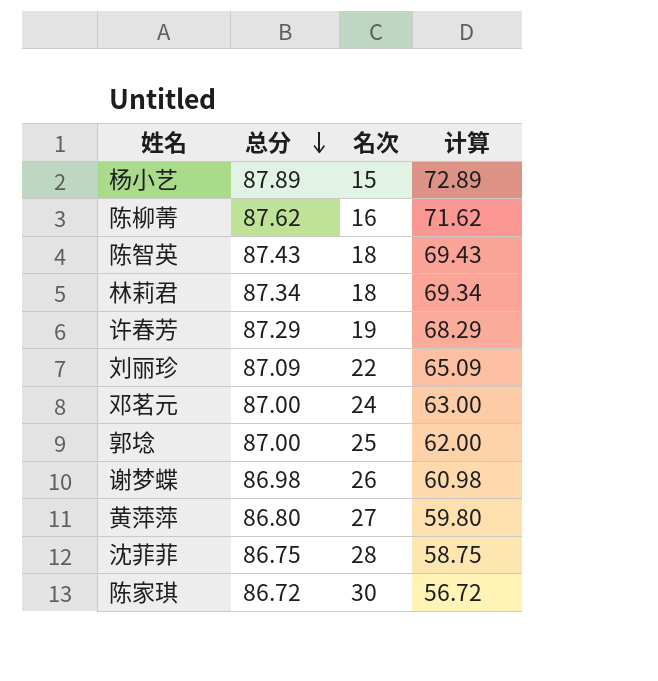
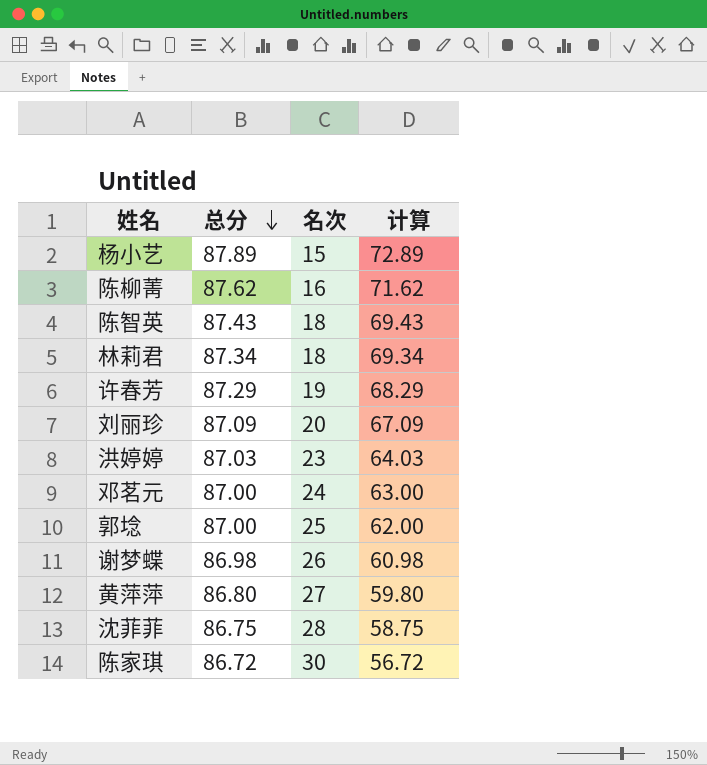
刘丽珍 | 名次: 22 -> 20
刘丽珍 | 计算: 65.09 -> 67.09
row 洪婷婷: none -> 87.03 | 23 | 64.03

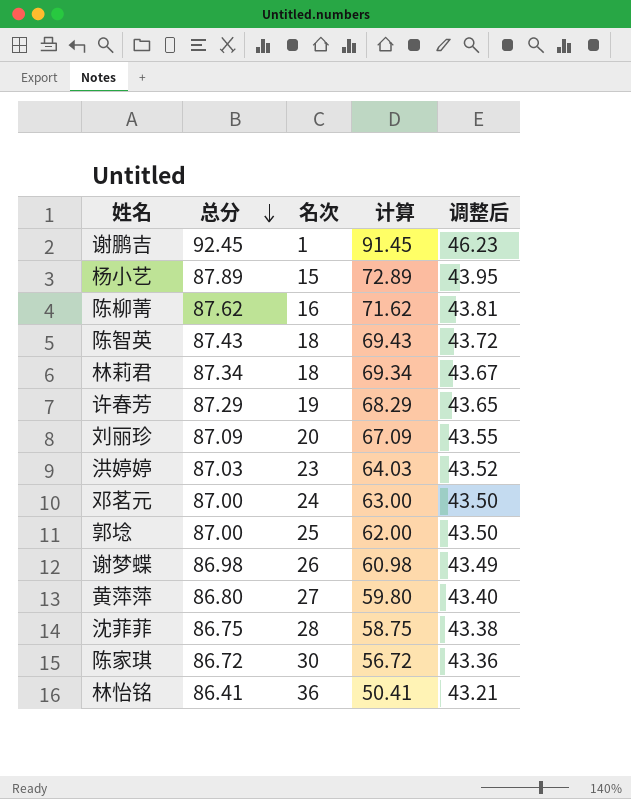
column 调整后 | formula: none -> [总分] * 0.5
row 谢鹏吉: none -> 92.45 | 1 | 91.45 | 46.23
row 林怡铭: none -> 86.41 | 36 | 50.41 | 43.21

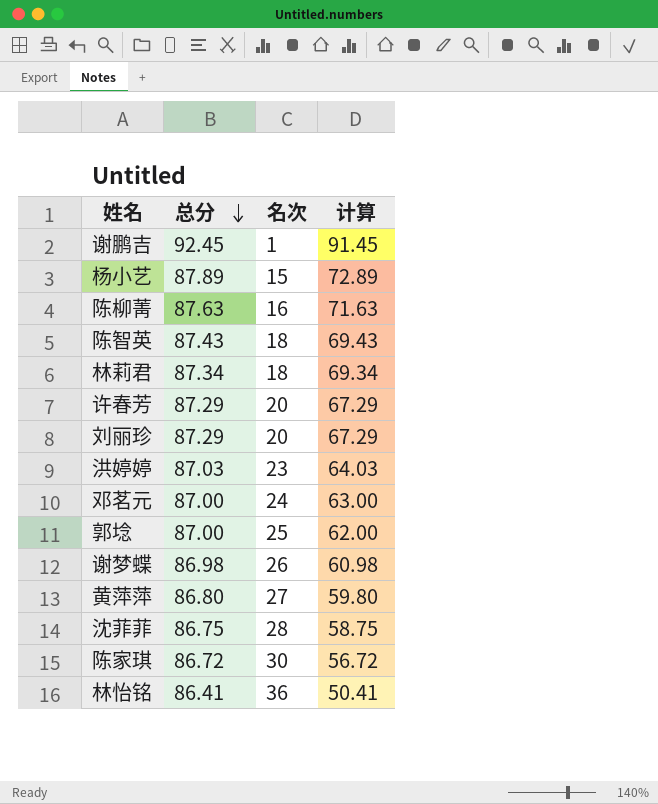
column 调整后 | formula: [总分] * 0.5 -> none
陈柳菁 | 总分: 87.62 -> 87.63
陈柳菁 | 计算: 71.62 -> 71.63
许春芳 | 名次: 19 -> 20
许春芳 | 计算: 68.29 -> 67.29
刘丽珍 | 总分: 87.09 -> 87.29
刘丽珍 | 计算: 67.09 -> 67.29

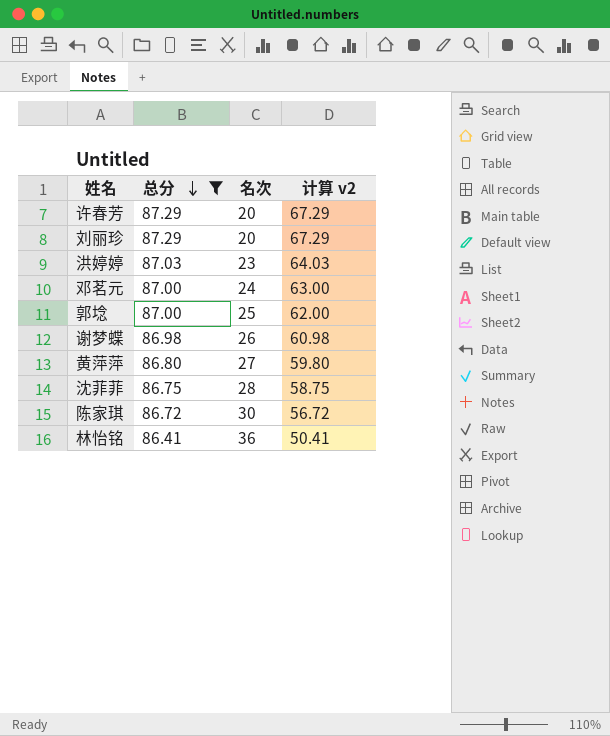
filter: none -> 总分 <= 87.29
column name: 计算 -> 计算 v2

